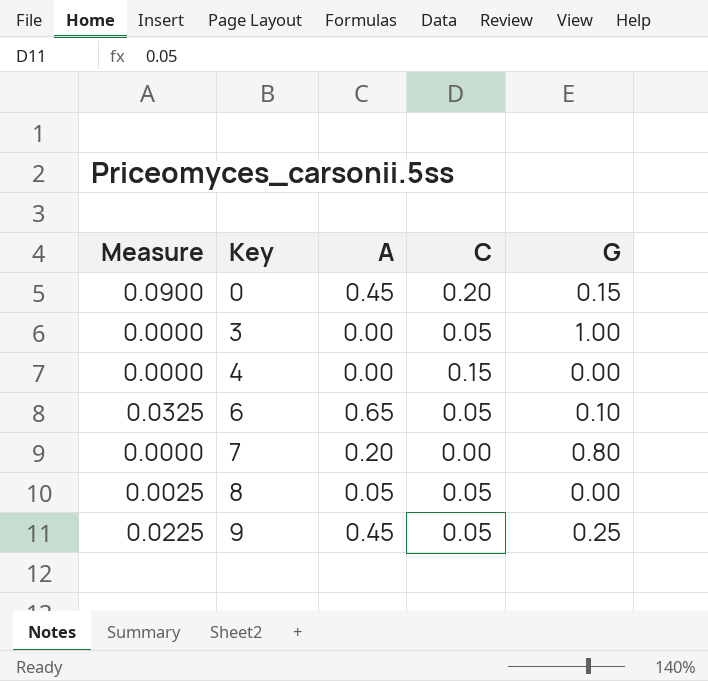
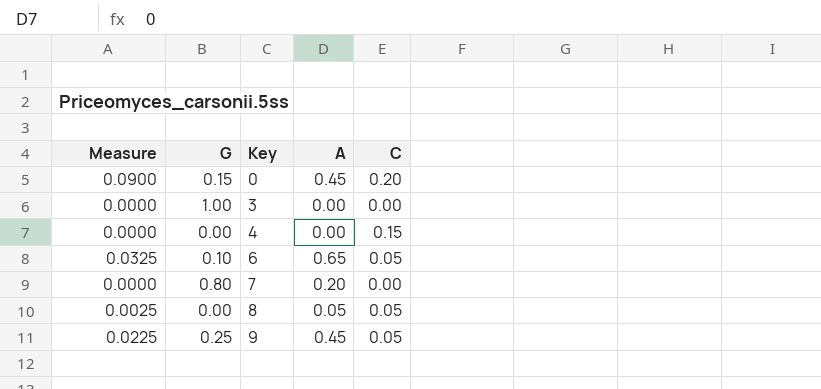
column G | position: 5 -> 2
3 | C: 0.05 -> 0.00

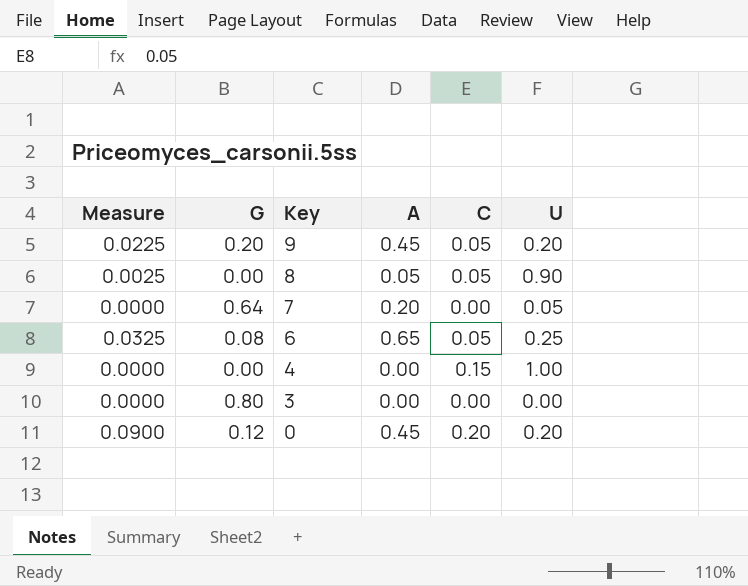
row order: Key ascending -> Key descending
column U | position: none -> 6
9 | G: 0.25 -> 0.20
7 | G: 0.80 -> 0.64
6 | G: 0.10 -> 0.08
3 | G: 1.00 -> 0.80
0 | G: 0.15 -> 0.12

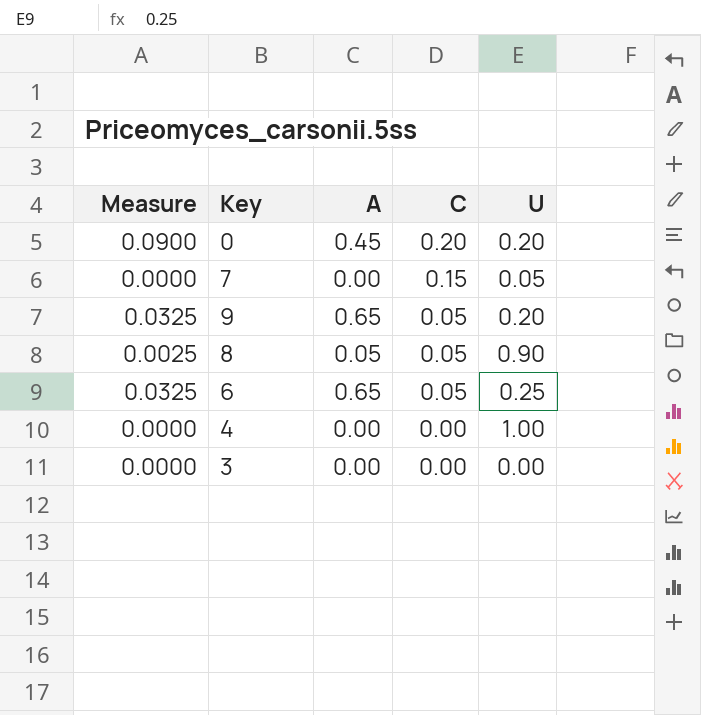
row order: Key descending -> C descending
column G | position: 2 -> none
7 | A: 0.20 -> 0.00
7 | C: 0.00 -> 0.15
9 | Measure: 0.0225 -> 0.0325
9 | A: 0.45 -> 0.65
4 | C: 0.15 -> 0.00

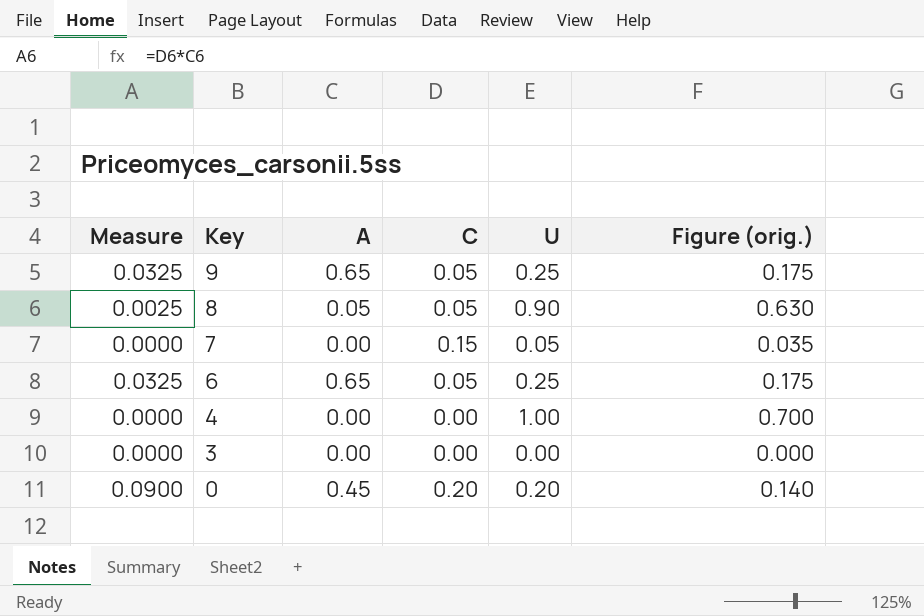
row order: C descending -> Key descending
column Figure (orig.) | formula: none -> [U] * 0.7
9 | U: 0.20 -> 0.25

